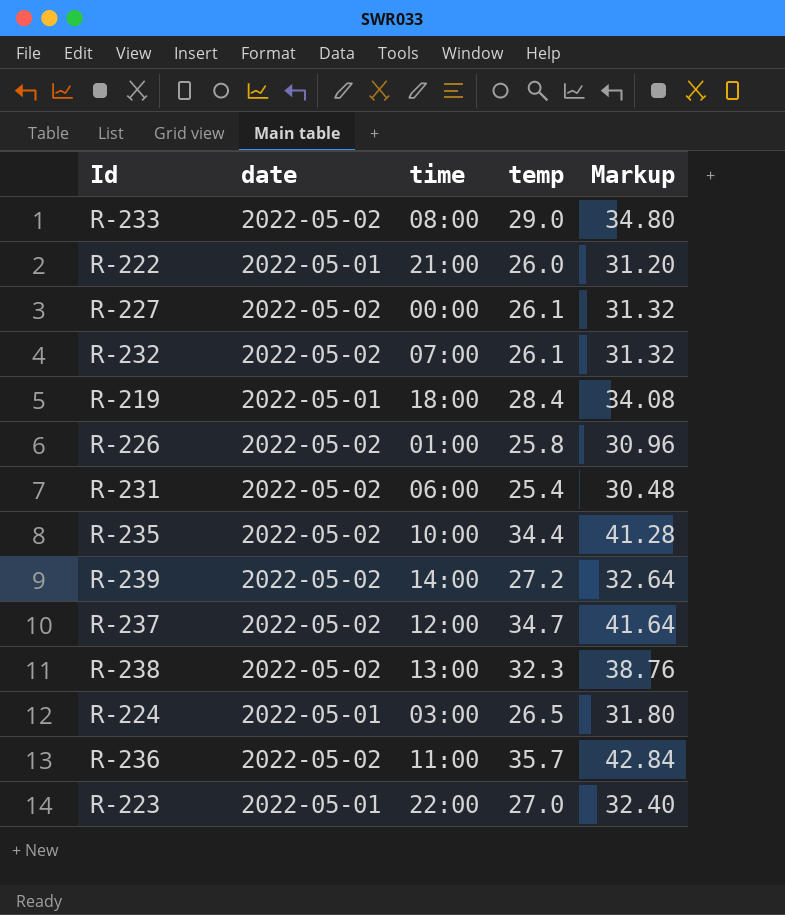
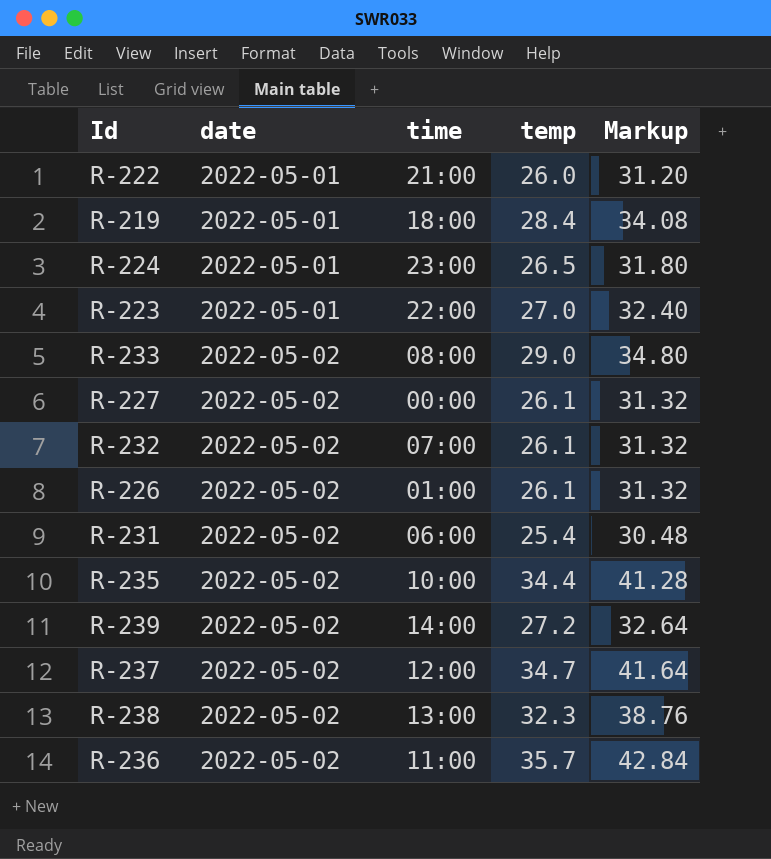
row order: none -> date ascending
R-224 | time: 03:00 -> 23:00
R-226 | temp: 25.8 -> 26.1
R-226 | Markup: 30.96 -> 31.32

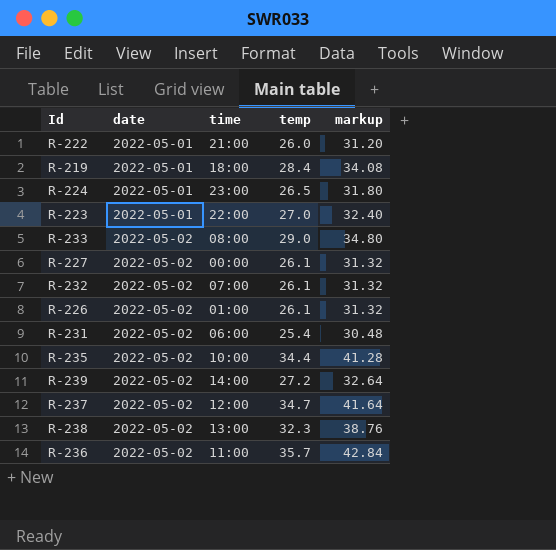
column name: Markup -> markup

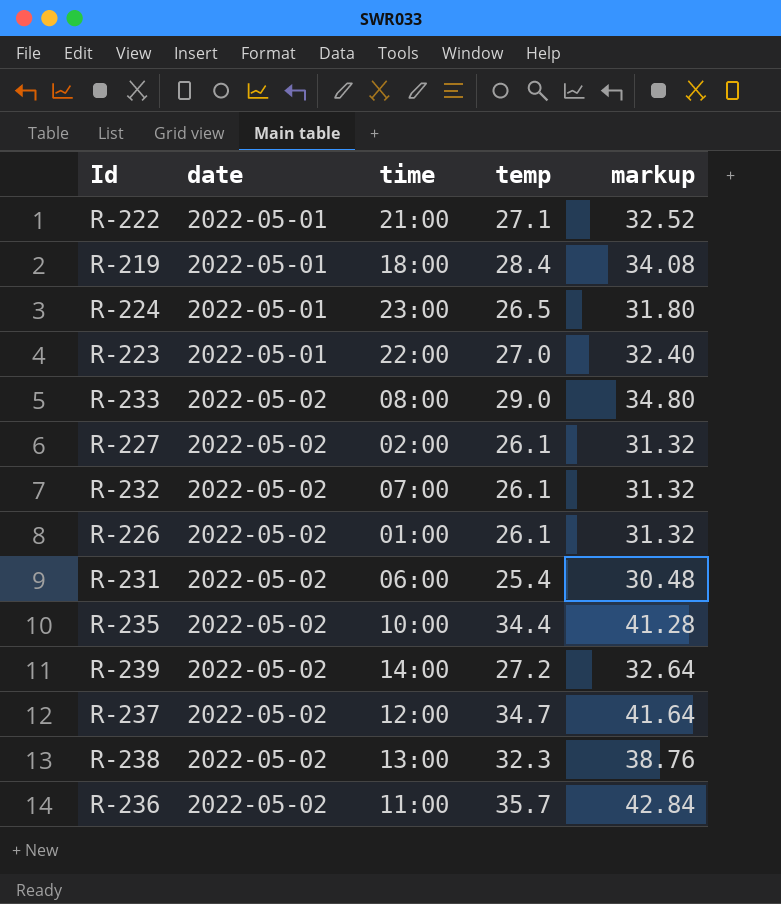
R-222 | temp: 26.0 -> 27.1
R-222 | markup: 31.20 -> 32.52
R-227 | time: 00:00 -> 02:00

